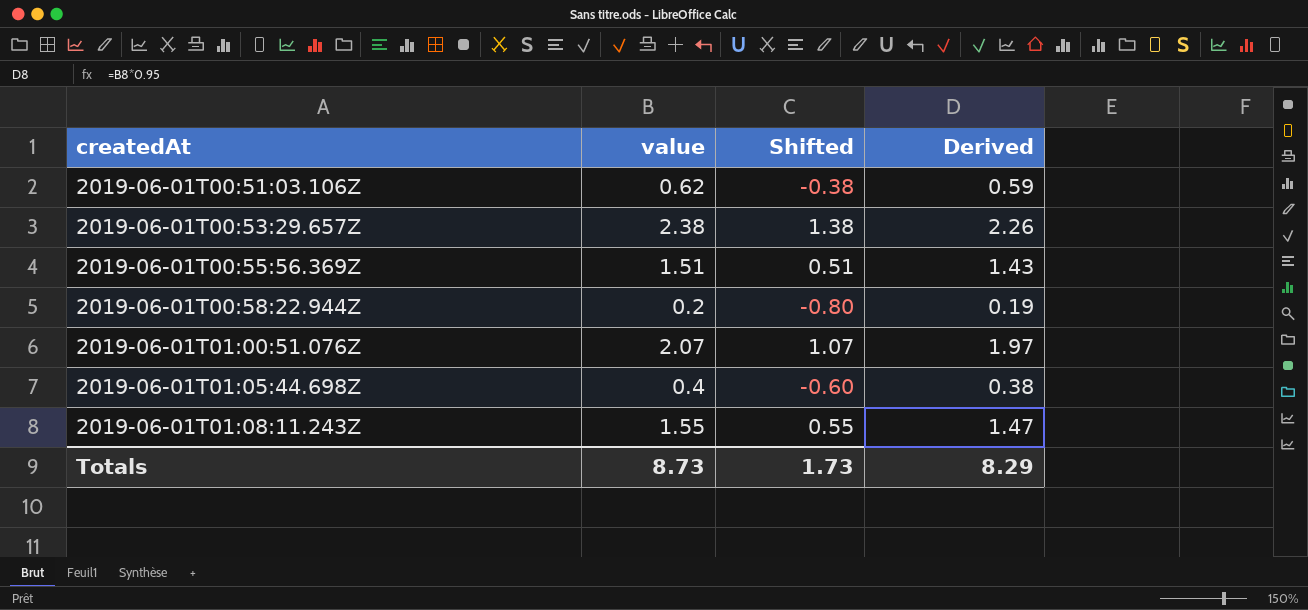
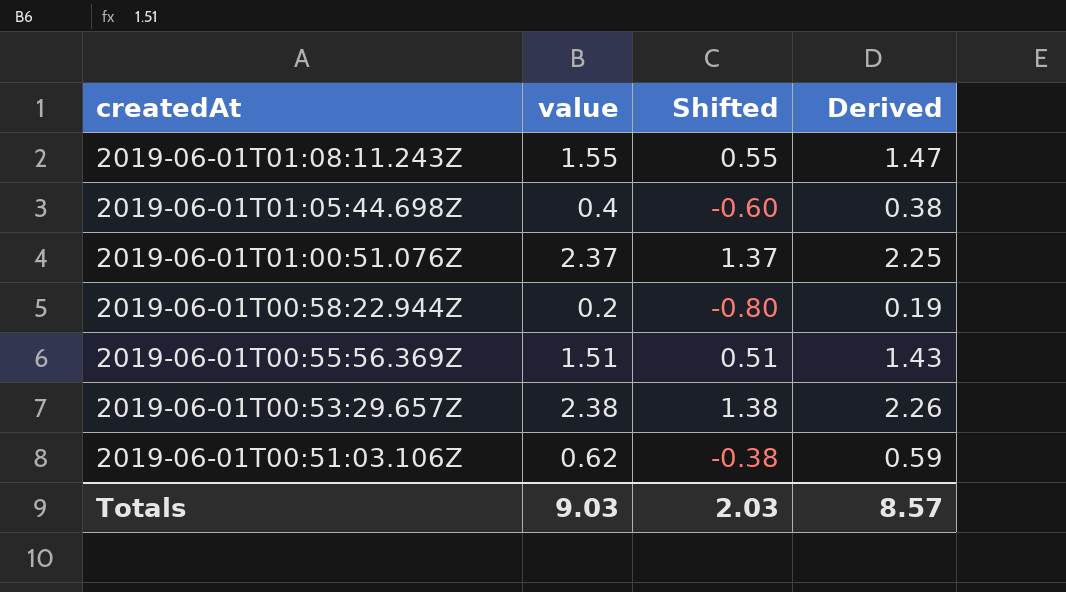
row order: createdAt ascending -> createdAt descending
2019-06-01T01:00:51.076Z | value: 2.07 -> 2.37
2019-06-01T01:00:51.076Z | Shifted: 1.07 -> 1.37
2019-06-01T01:00:51.076Z | Derived: 1.97 -> 2.25
Totals | value: 8.73 -> 9.03
Totals | Shifted: 1.73 -> 2.03
Totals | Derived: 8.29 -> 8.57

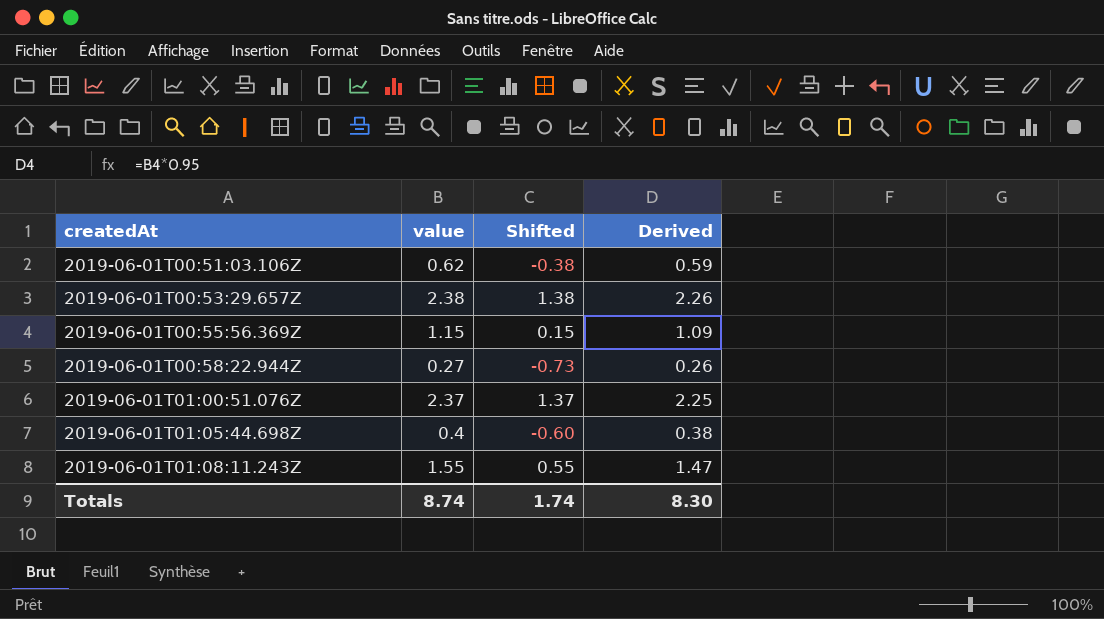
row order: createdAt descending -> createdAt ascending
2019-06-01T00:55:56.369Z | value: 1.51 -> 1.15
2019-06-01T00:55:56.369Z | Shifted: 0.51 -> 0.15
2019-06-01T00:55:56.369Z | Derived: 1.43 -> 1.09
2019-06-01T00:58:22.944Z | value: 0.2 -> 0.27
2019-06-01T00:58:22.944Z | Shifted: -0.80 -> -0.73
2019-06-01T00:58:22.944Z | Derived: 0.19 -> 0.26
Totals | value: 9.03 -> 8.74
Totals | Shifted: 2.03 -> 1.74
Totals | Derived: 8.57 -> 8.30

